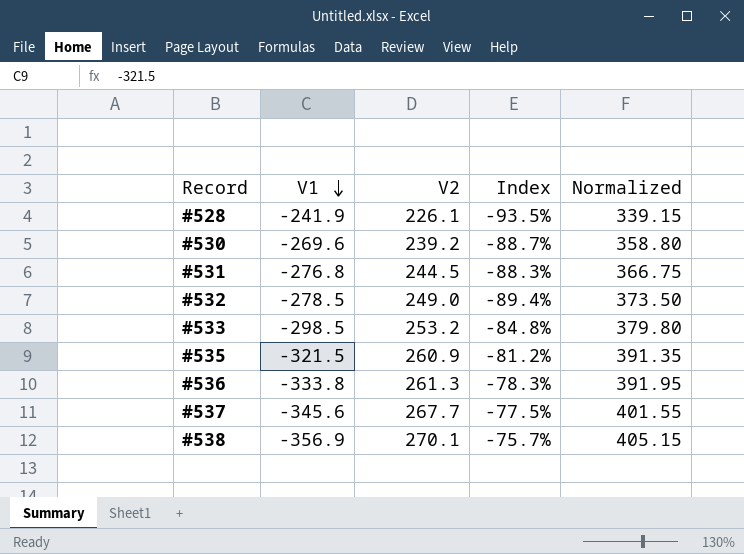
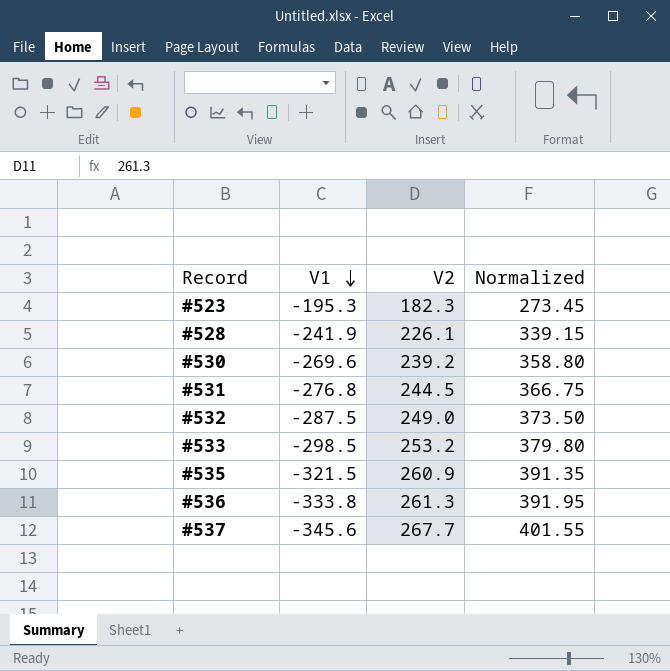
column Index | formula: [V2] / [V1] -> none
row #538: -356.9 | 270.1 | -75.7% | 405.15 -> none
row #523: none -> -195.3 | 182.3 | 273.45
#532 | V1: -278.5 -> -287.5

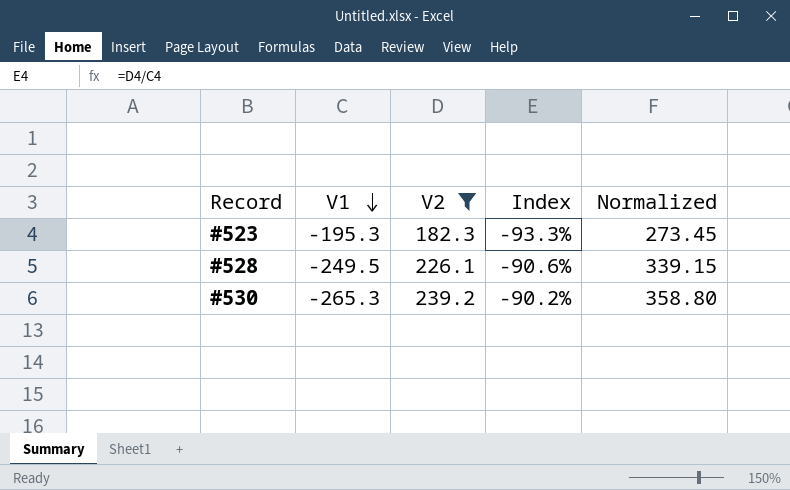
filter: none -> V2 <= 239.2
column Index | formula: none -> [V2] / [V1]
#528 | V1: -241.9 -> -249.5
#530 | V1: -269.6 -> -265.3

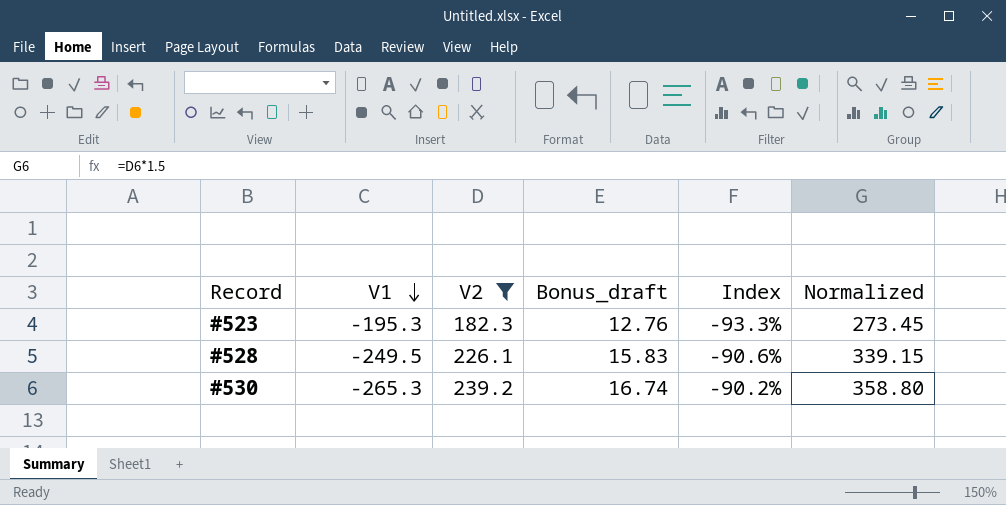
column Bonus_draft | formula: none -> [V2] * 0.07

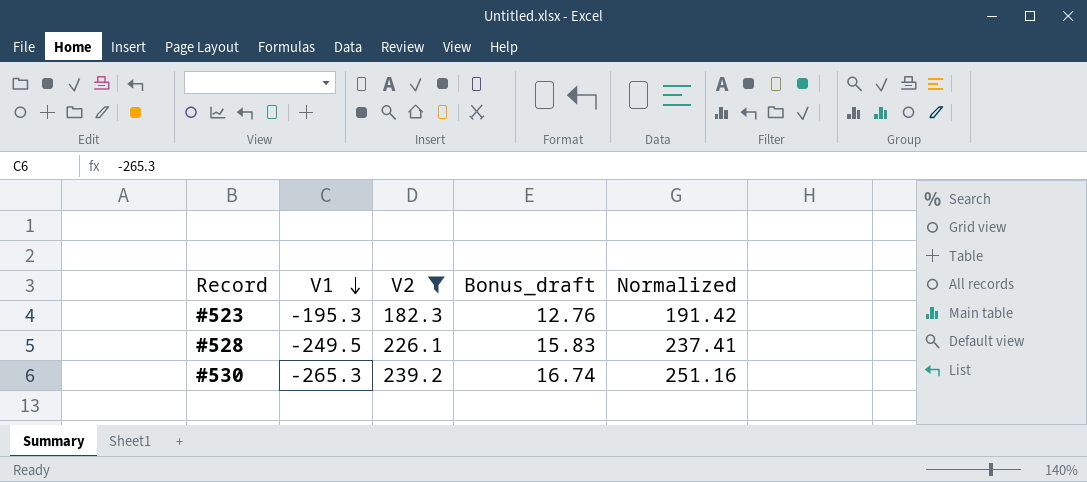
column Index | formula: [V2] / [V1] -> none
column Normalized | formula: [V2] * 1.5 -> [V2] * 1.05

